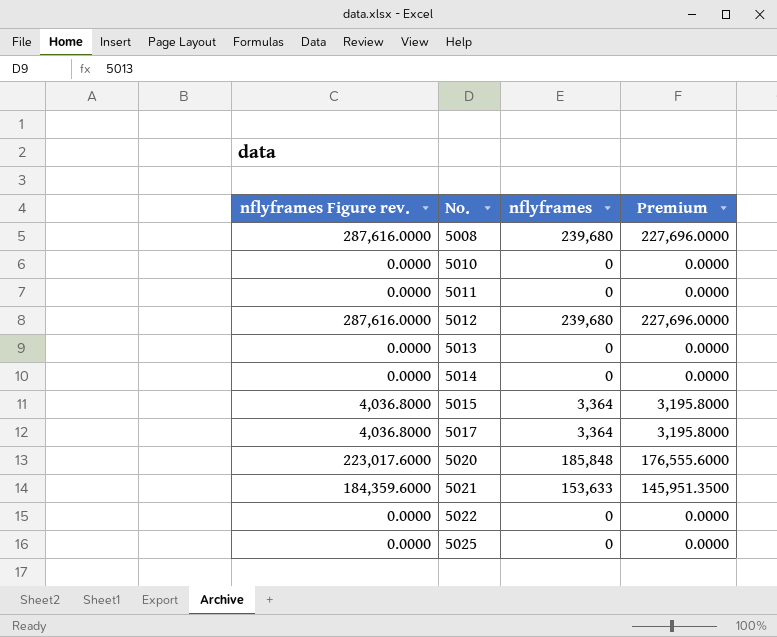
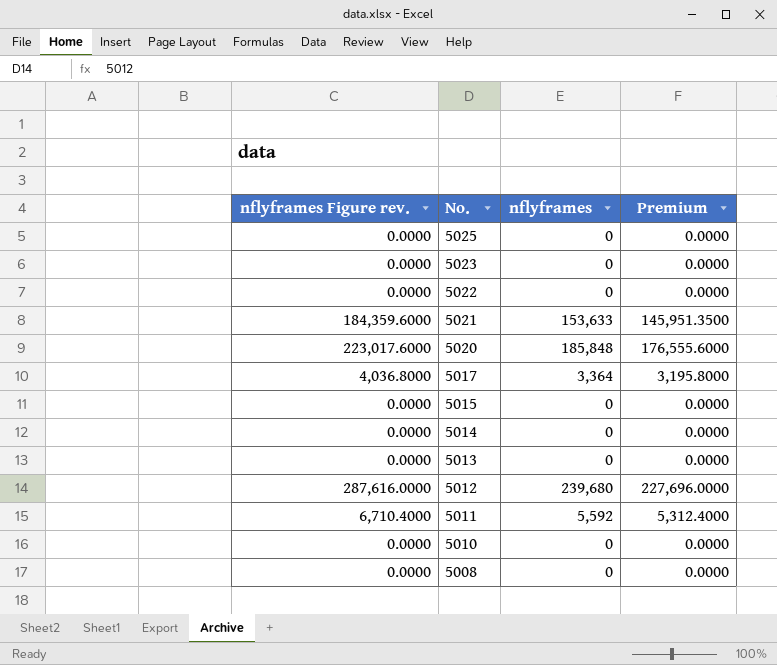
row order: No. ascending -> No. descending
row 5023: none -> 0.0000 | 0 | 0.0000
5015 | nflyframes Figure rev.: 4,036.8000 -> 0.0000
5015 | nflyframes: 3,364 -> 0
5015 | Premium: 3,195.8000 -> 0.0000
5011 | nflyframes Figure rev.: 0.0000 -> 6,710.4000
5011 | nflyframes: 0 -> 5,592
5011 | Premium: 0.0000 -> 5,312.4000
5008 | nflyframes Figure rev.: 287,616.0000 -> 0.0000
5008 | nflyframes: 239,680 -> 0
5008 | Premium: 227,696.0000 -> 0.0000

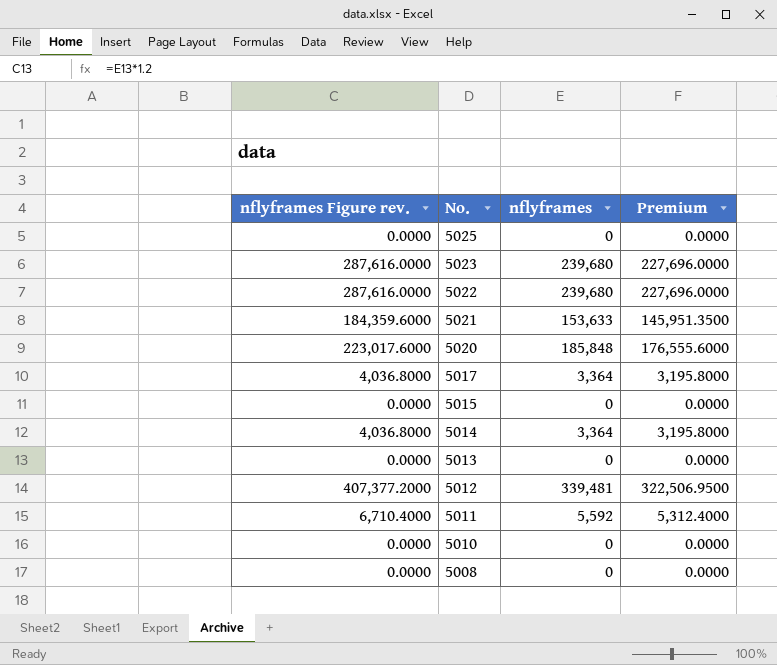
5023 | nflyframes Figure rev.: 0.0000 -> 287,616.0000
5023 | nflyframes: 0 -> 239,680
5023 | Premium: 0.0000 -> 227,696.0000
5022 | nflyframes Figure rev.: 0.0000 -> 287,616.0000
5022 | nflyframes: 0 -> 239,680
5022 | Premium: 0.0000 -> 227,696.0000
5014 | nflyframes Figure rev.: 0.0000 -> 4,036.8000
5014 | nflyframes: 0 -> 3,364
5014 | Premium: 0.0000 -> 3,195.8000
5012 | nflyframes Figure rev.: 287,616.0000 -> 407,377.2000
5012 | nflyframes: 239,680 -> 339,481
5012 | Premium: 227,696.0000 -> 322,506.9500

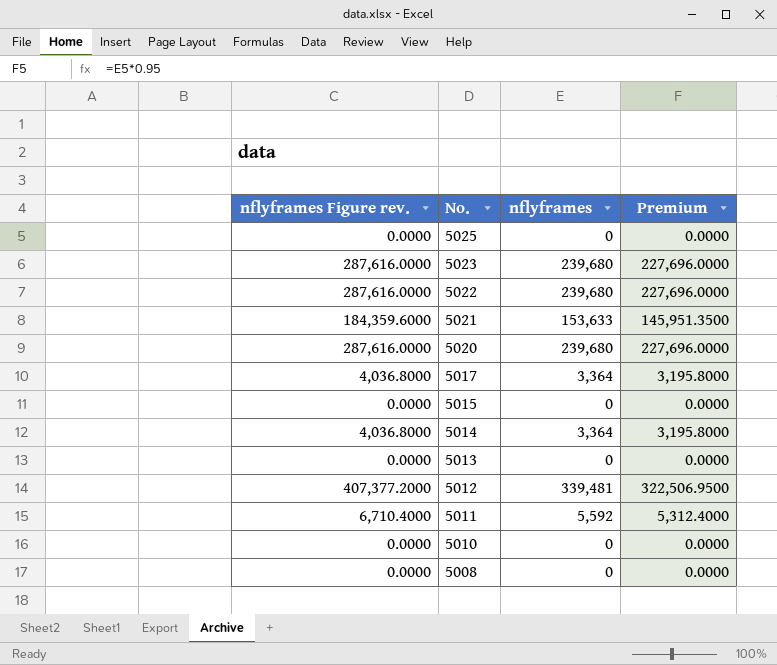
5020 | nflyframes Figure rev.: 223,017.6000 -> 287,616.0000
5020 | nflyframes: 185,848 -> 239,680
5020 | Premium: 176,555.6000 -> 227,696.0000

